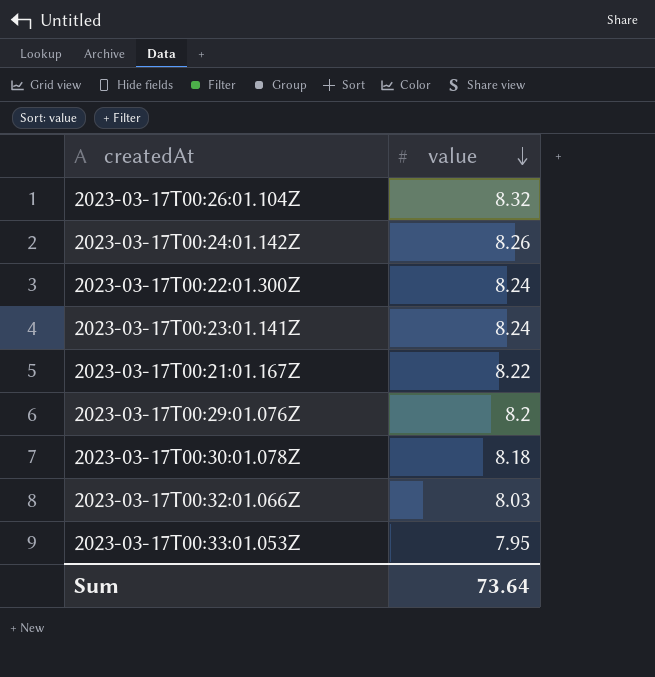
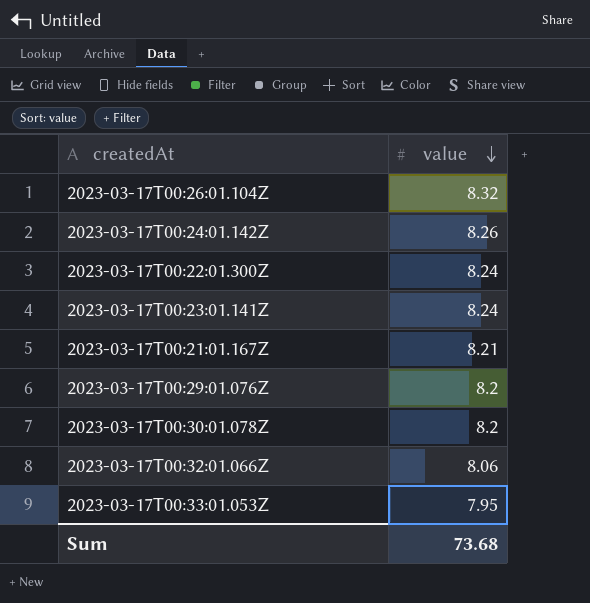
2023-03-17T00:21:01.167Z | value: 8.22 -> 8.21
2023-03-17T00:30:01.078Z | value: 8.18 -> 8.2
2023-03-17T00:32:01.066Z | value: 8.03 -> 8.06
Sum | value: 73.64 -> 73.68

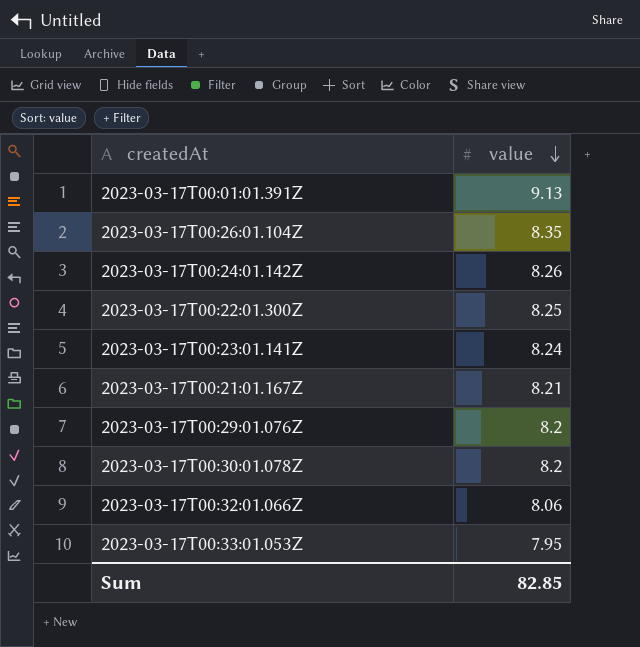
row 2023-03-17T00:01:01.391Z: none -> 9.13
2023-03-17T00:26:01.104Z | value: 8.32 -> 8.35
2023-03-17T00:22:01.300Z | value: 8.24 -> 8.25
Sum | value: 73.68 -> 82.85

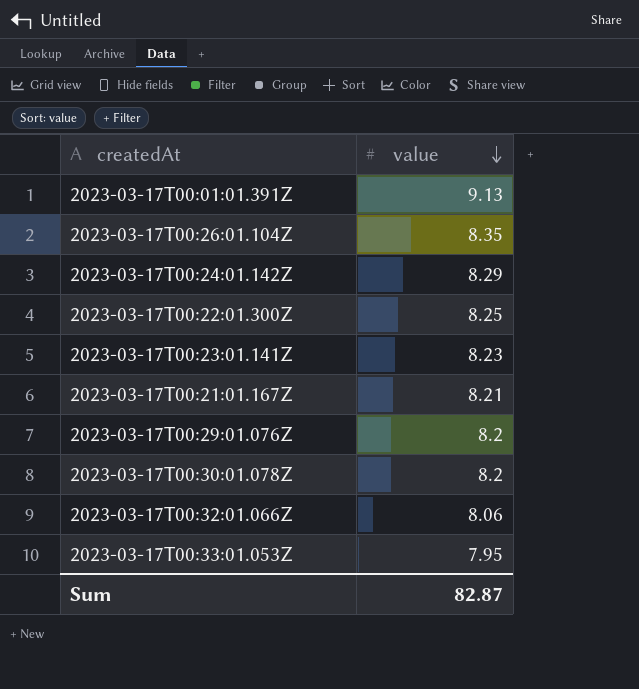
2023-03-17T00:24:01.142Z | value: 8.26 -> 8.29
2023-03-17T00:23:01.141Z | value: 8.24 -> 8.23
Sum | value: 82.85 -> 82.87

